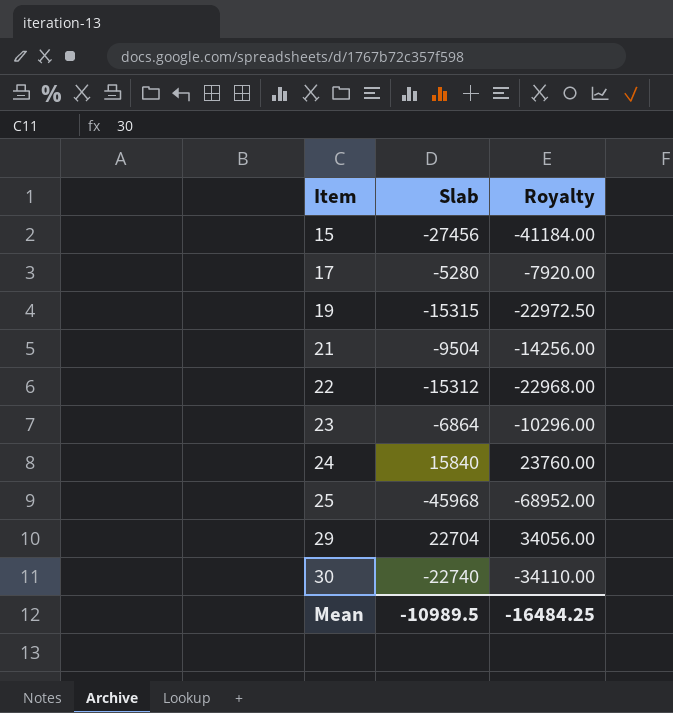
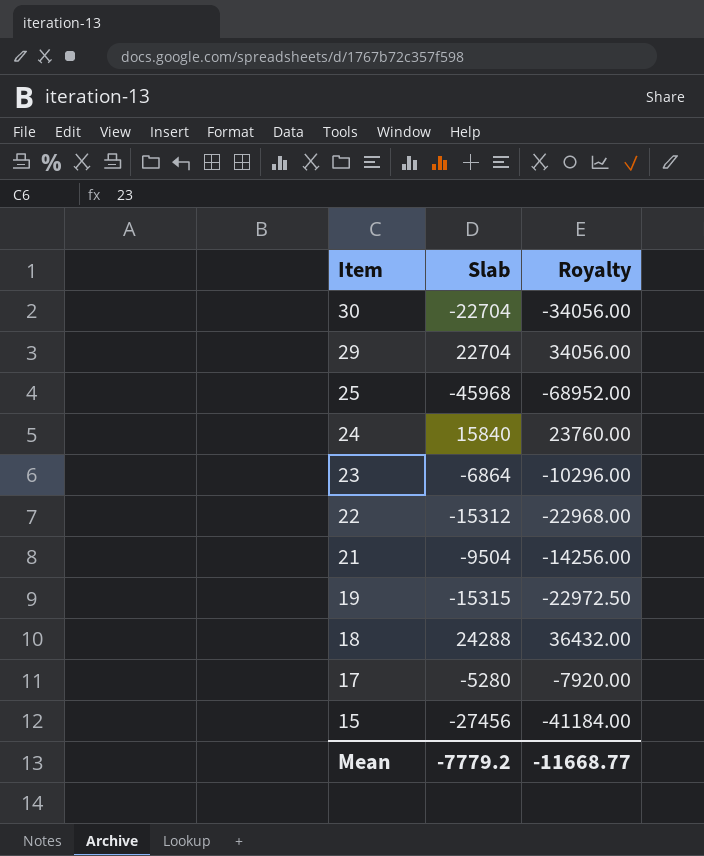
row order: Item ascending -> Item descending
30 | Slab: -22740 -> -22704
30 | Royalty: -34110.00 -> -34056.00
row 18: none -> 24288 | 36432.00
Mean | Slab: -10989.5 -> -7779.2
Mean | Royalty: -16484.25 -> -11668.77

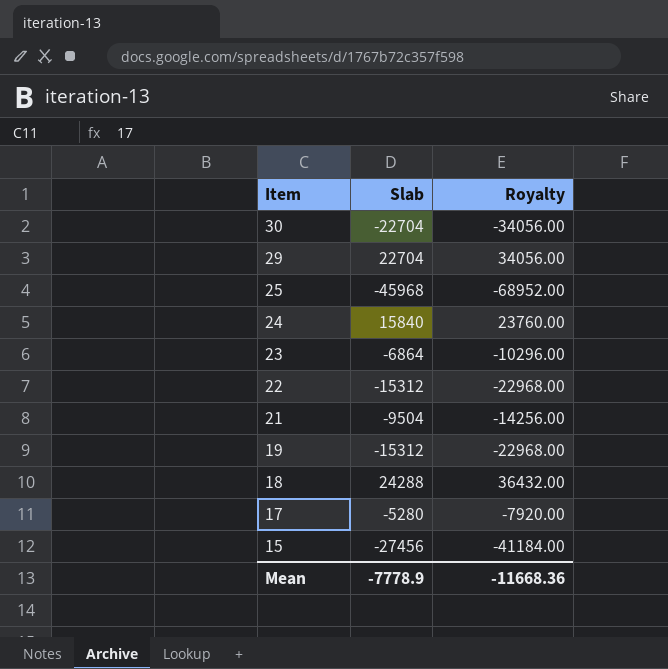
19 | Slab: -15315 -> -15312
19 | Royalty: -22972.50 -> -22968.00
Mean | Slab: -7779.2 -> -7778.9
Mean | Royalty: -11668.77 -> -11668.36

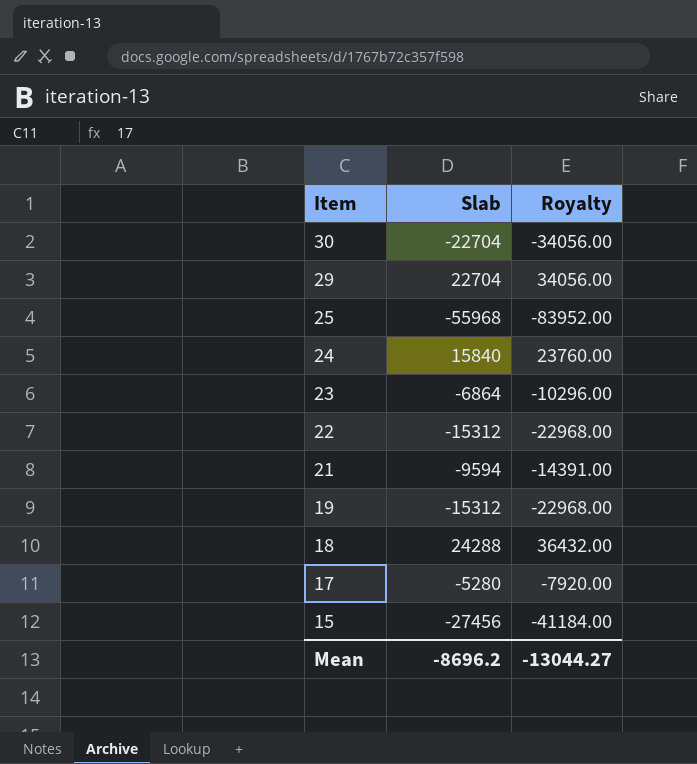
25 | Slab: -45968 -> -55968
25 | Royalty: -68952.00 -> -83952.00
21 | Slab: -9504 -> -9594
21 | Royalty: -14256.00 -> -14391.00
Mean | Slab: -7778.9 -> -8696.2
Mean | Royalty: -11668.36 -> -13044.27

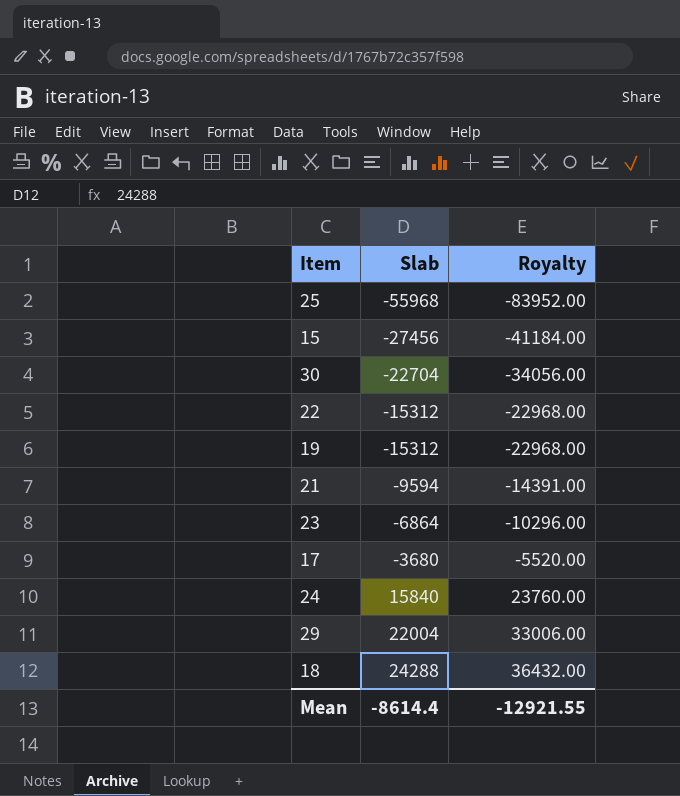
row order: Item descending -> Slab ascending
17 | Slab: -5280 -> -3680
17 | Royalty: -7920.00 -> -5520.00
29 | Slab: 22704 -> 22004
29 | Royalty: 34056.00 -> 33006.00
Mean | Slab: -8696.2 -> -8614.4
Mean | Royalty: -13044.27 -> -12921.55

